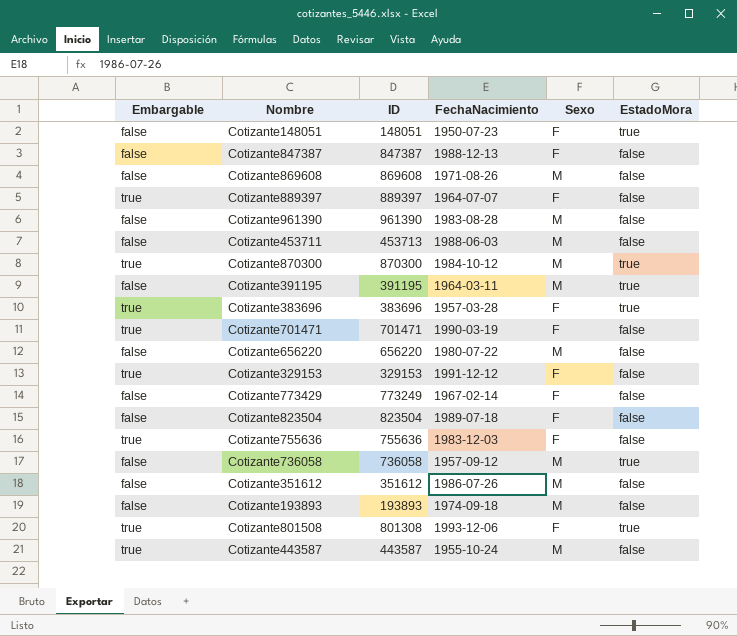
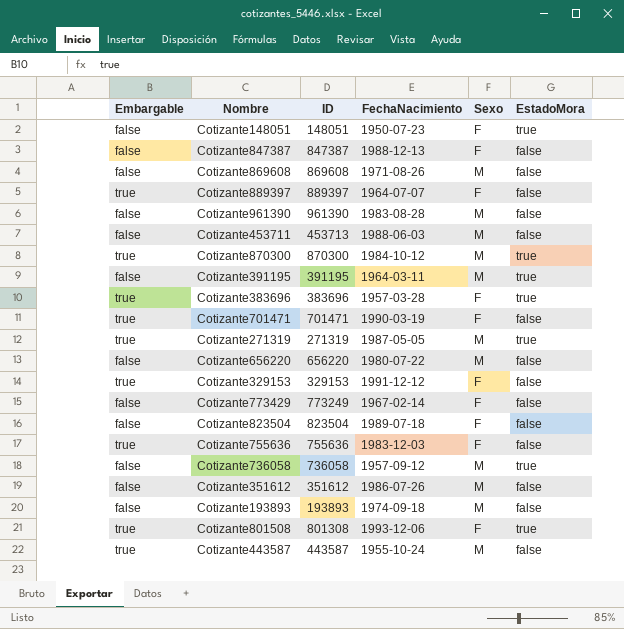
row Cotizante271319: none -> true | 271319 | 1987-05-05 | M | true

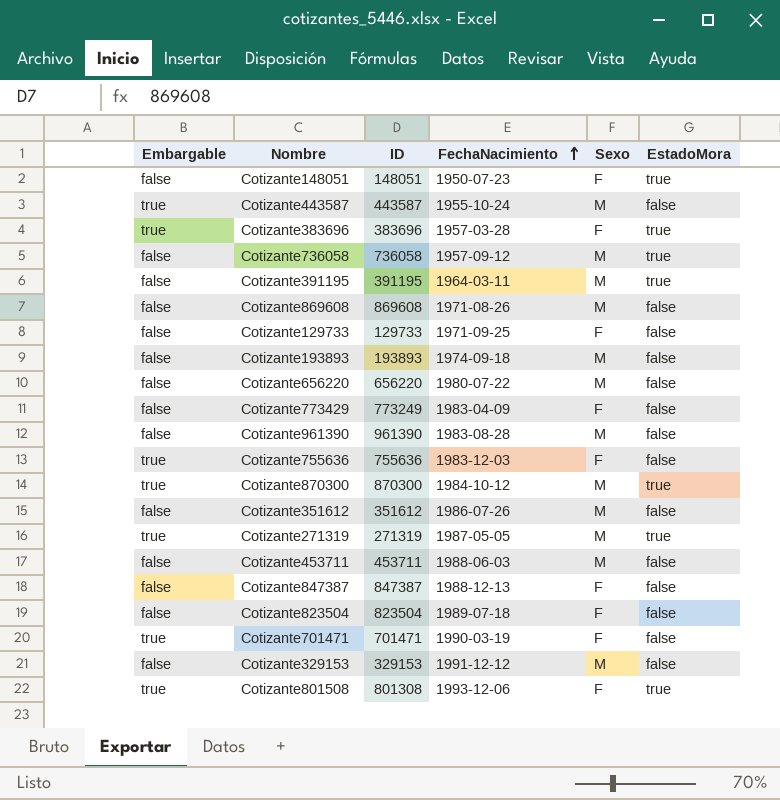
row order: none -> FechaNacimiento ascending
row Cotizante889397: true | 889397 | 1964-07-07 | F | false -> none
row Cotizante129733: none -> false | 129733 | 1971-09-25 | F | false
Cotizante773429 | FechaNacimiento: 1967-02-14 -> 1983-04-09
Cotizante453711 | ID: 453713 -> 453711
Cotizante329153 | Embargable: true -> false
Cotizante329153 | Sexo: F -> M

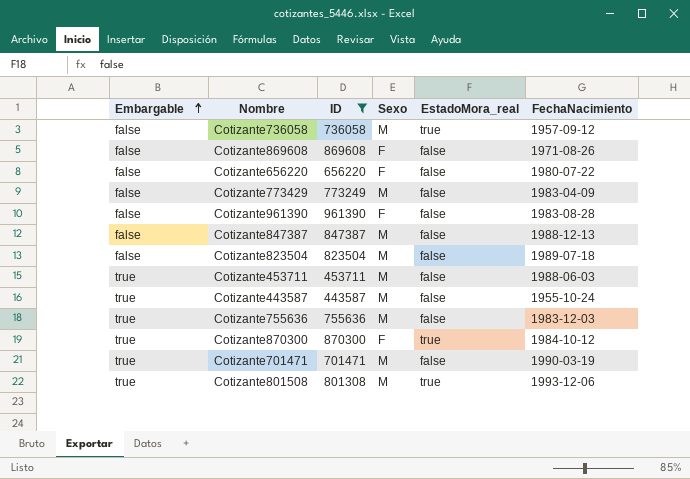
filter: none -> ID >= 443587
row order: FechaNacimiento ascending -> Embargable ascending
column name: EstadoMora -> EstadoMora_real
column FechaNacimiento | position: 4 -> 6
Cotizante869608 | Sexo: M -> F
Cotizante656220 | Sexo: M -> F
Cotizante773429 | Sexo: F -> M
Cotizante961390 | Sexo: M -> F
Cotizante847387 | Sexo: F -> M
Cotizante823504 | Sexo: F -> M
Cotizante453711 | Embargable: false -> true
Cotizante755636 | Sexo: F -> M
Cotizante870300 | Sexo: M -> F
Cotizante701471 | Sexo: F -> M
Cotizante801508 | Sexo: F -> M

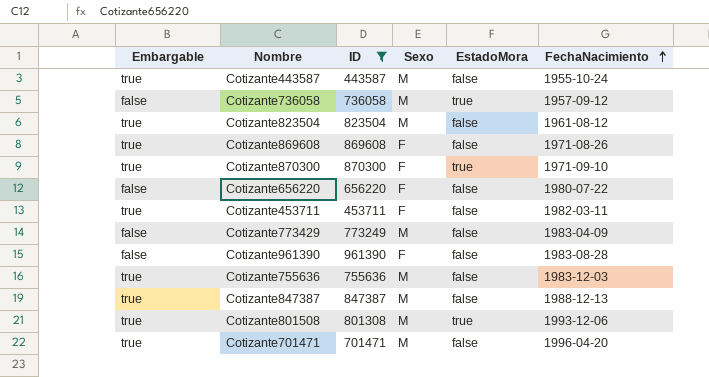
row order: Embargable ascending -> FechaNacimiento ascending
column name: EstadoMora_real -> EstadoMora
Cotizante823504 | Embargable: false -> true
Cotizante823504 | FechaNacimiento: 1989-07-18 -> 1961-08-12
Cotizante869608 | Embargable: false -> true
Cotizante870300 | FechaNacimiento: 1984-10-12 -> 1971-09-10
Cotizante453711 | Sexo: M -> F
Cotizante453711 | FechaNacimiento: 1988-06-03 -> 1982-03-11
Cotizante847387 | Embargable: false -> true
Cotizante701471 | FechaNacimiento: 1990-03-19 -> 1996-04-20

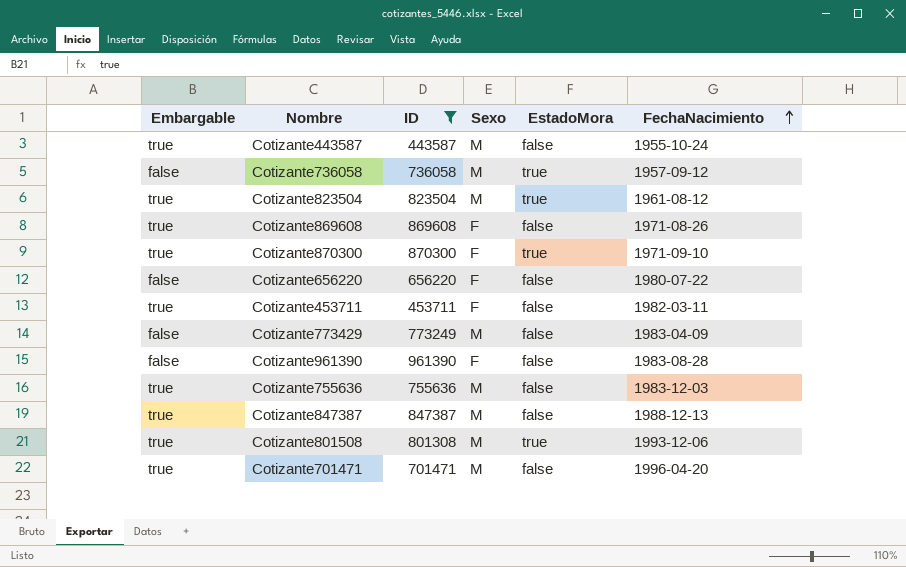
Cotizante823504 | EstadoMora: false -> true

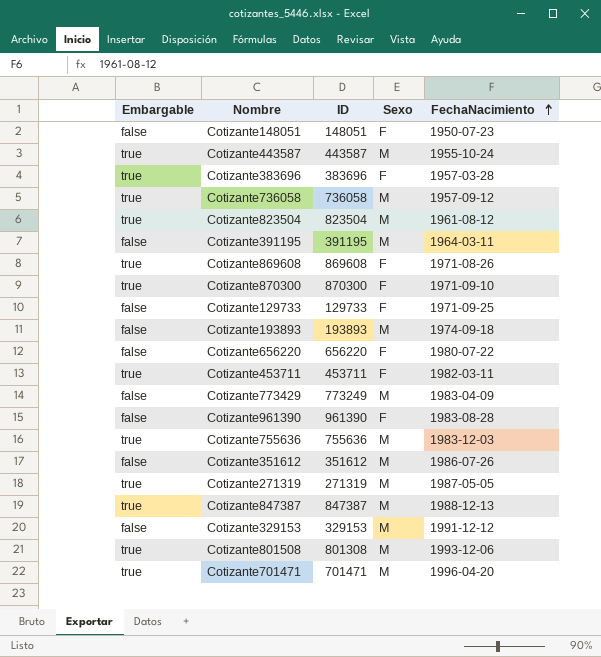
filter: ID >= 443587 -> none
column EstadoMora | position: 5 -> none
Cotizante736058 | Embargable: false -> true

